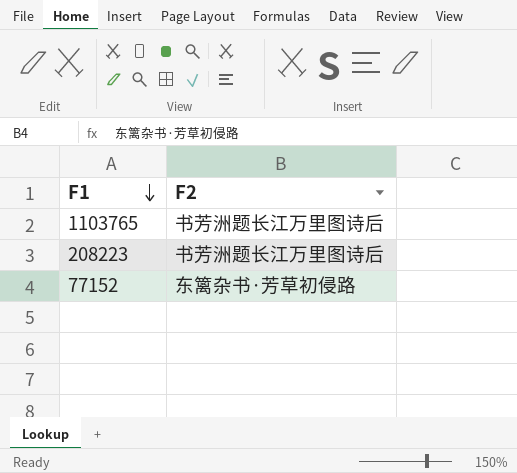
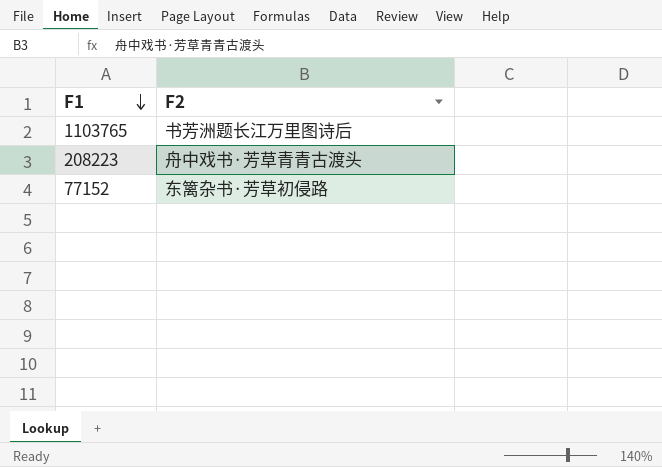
208223 | F2: 书芳洲题长江万里图诗后 -> 舟中戏书·芳草青青古渡头

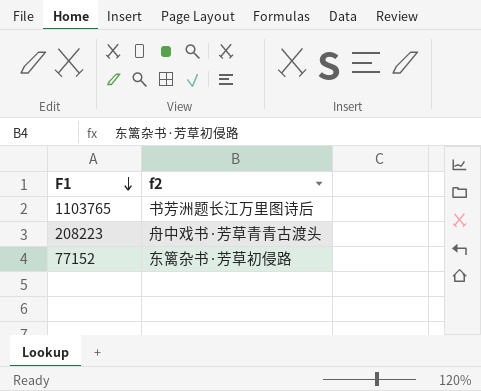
column name: F2 -> f2

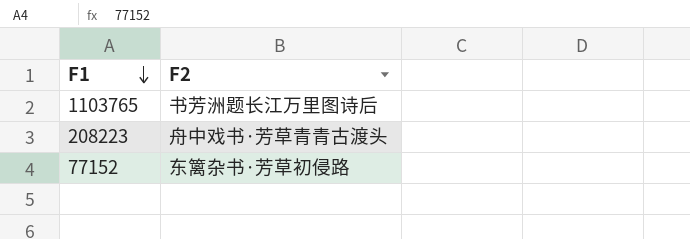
column name: f2 -> F2

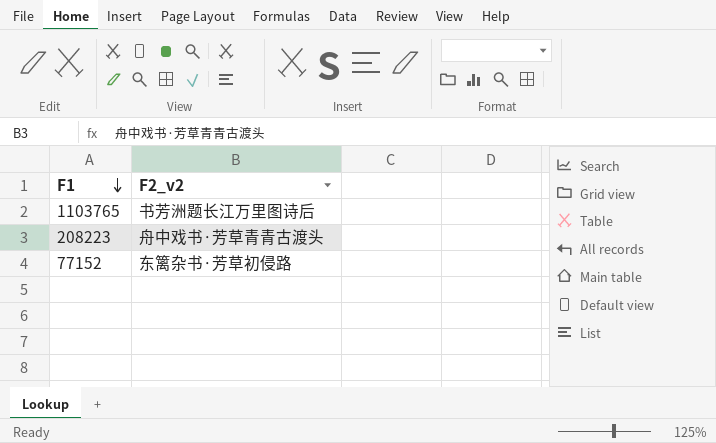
column name: F2 -> F2_v2

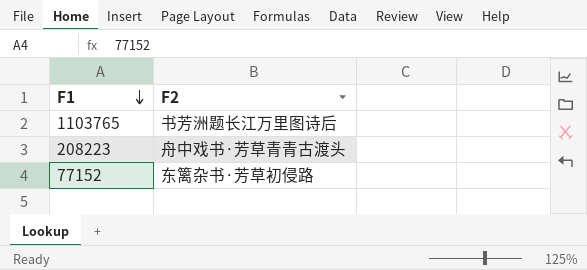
column name: F2_v2 -> F2

